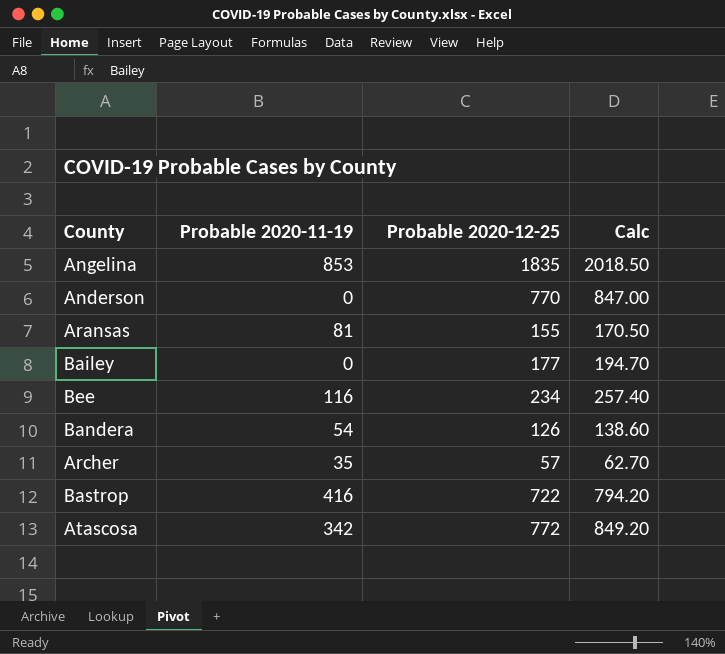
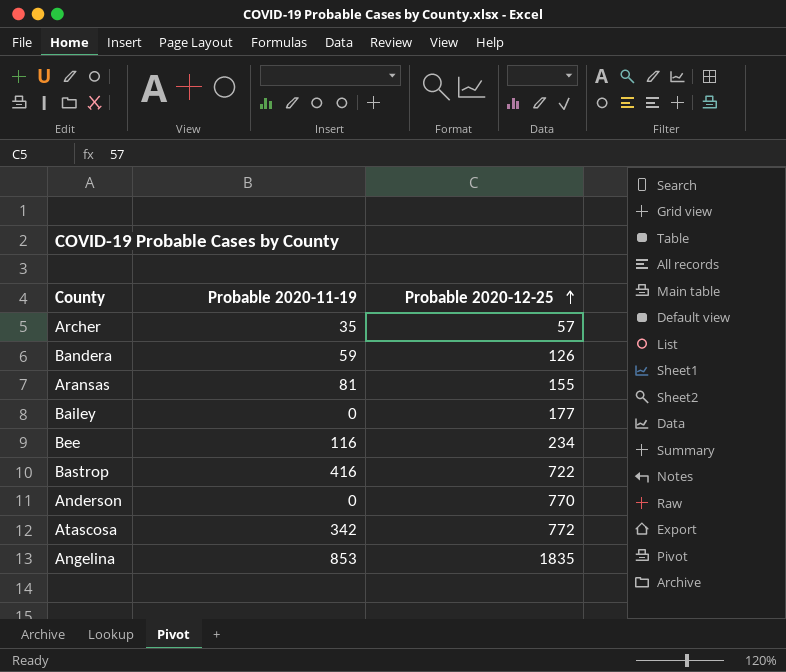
row order: none -> Probable 2020-12-25 ascending
column Calc | formula: [Probable 2020-12-25] * 1.1 -> none
Bandera | Probable 2020-11-19: 54 -> 59

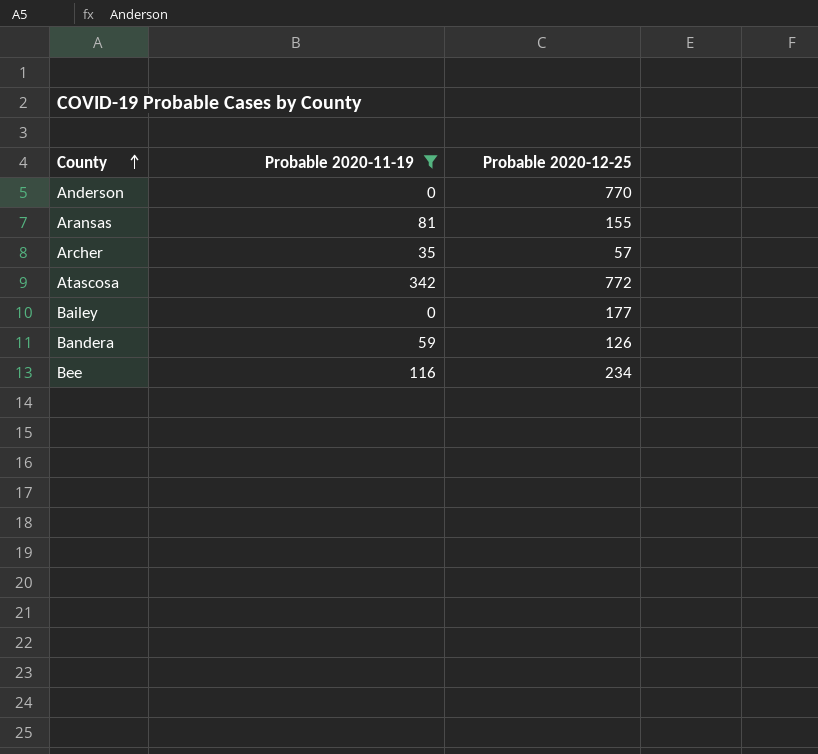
filter: none -> Probable 2020-11-19 <= 342
row order: Probable 2020-12-25 ascending -> County ascending

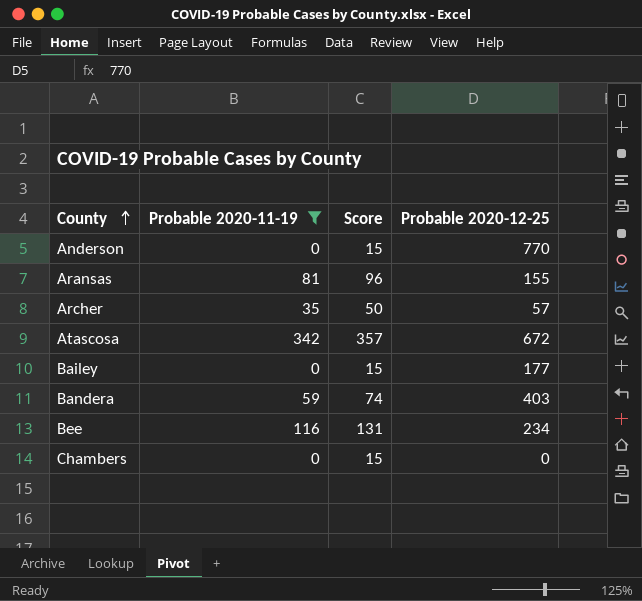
column Score | formula: none -> [Probable 2020-11-19] + 15
Atascosa | Probable 2020-12-25: 772 -> 672
Bandera | Probable 2020-12-25: 126 -> 403
row Chambers: none -> 0 | 15 | 0

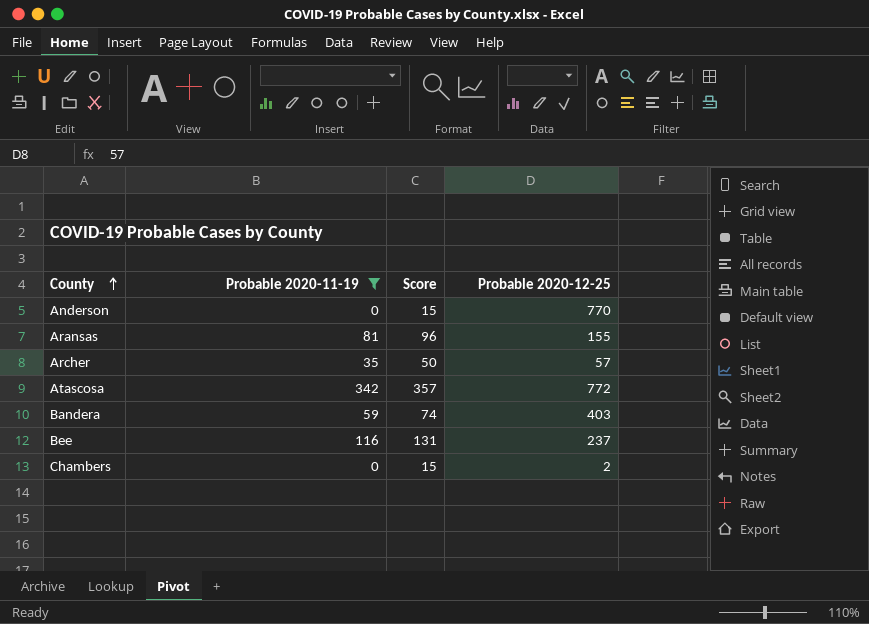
row Bailey: 0 | 15 | 177 -> none
Atascosa | Probable 2020-12-25: 672 -> 772
Bee | Probable 2020-12-25: 234 -> 237
Chambers | Probable 2020-12-25: 0 -> 2

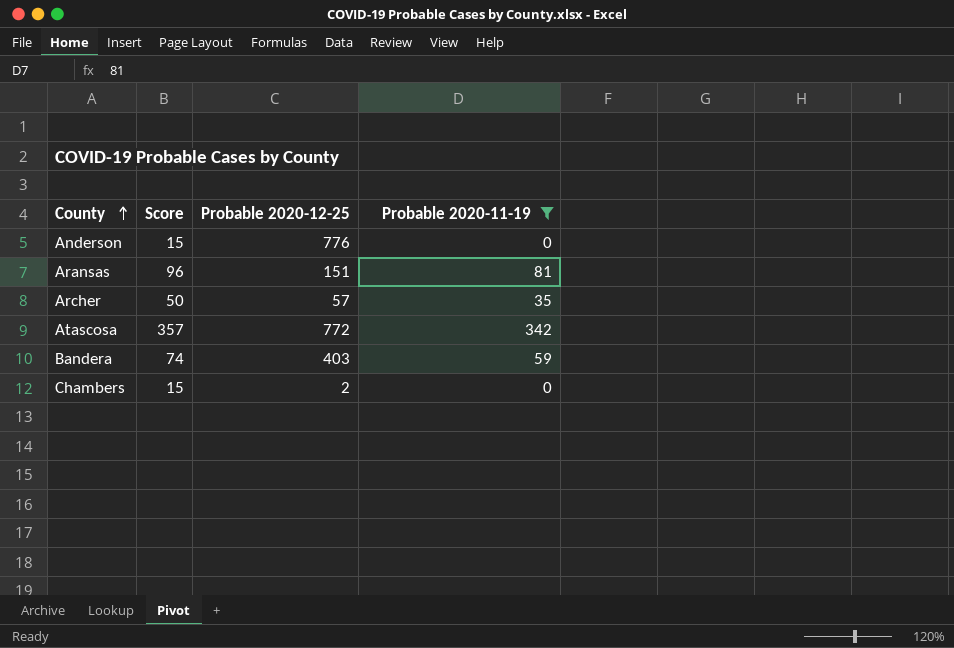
column Probable 2020-11-19 | position: 2 -> 4
row Bee: 116 | 131 | 237 -> none
Anderson | Probable 2020-12-25: 770 -> 776
Aransas | Probable 2020-12-25: 155 -> 151

